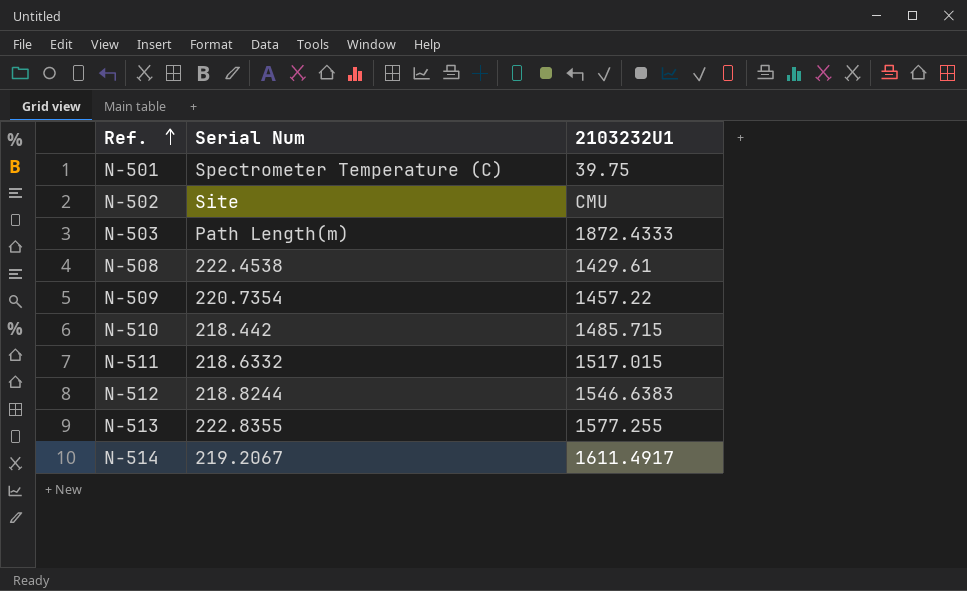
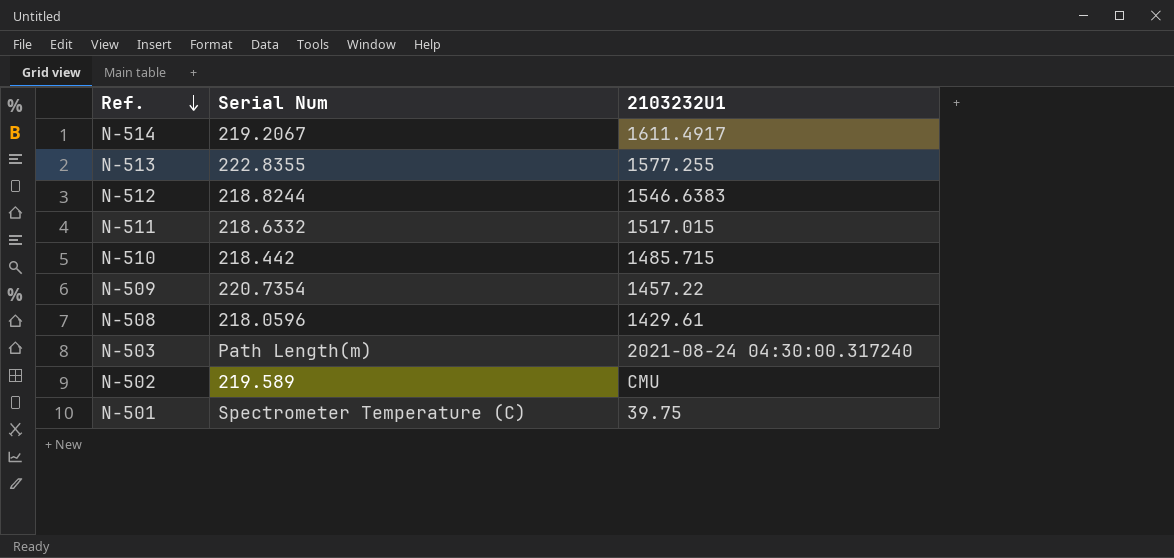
row order: Ref. ascending -> Ref. descending
N-508 | Serial Num: 222.4538 -> 218.0596
N-503 | 2103232U1: 1872.4333 -> 2021-08-24 04:30:00.317240
N-502 | Serial Num: Site -> 219.589

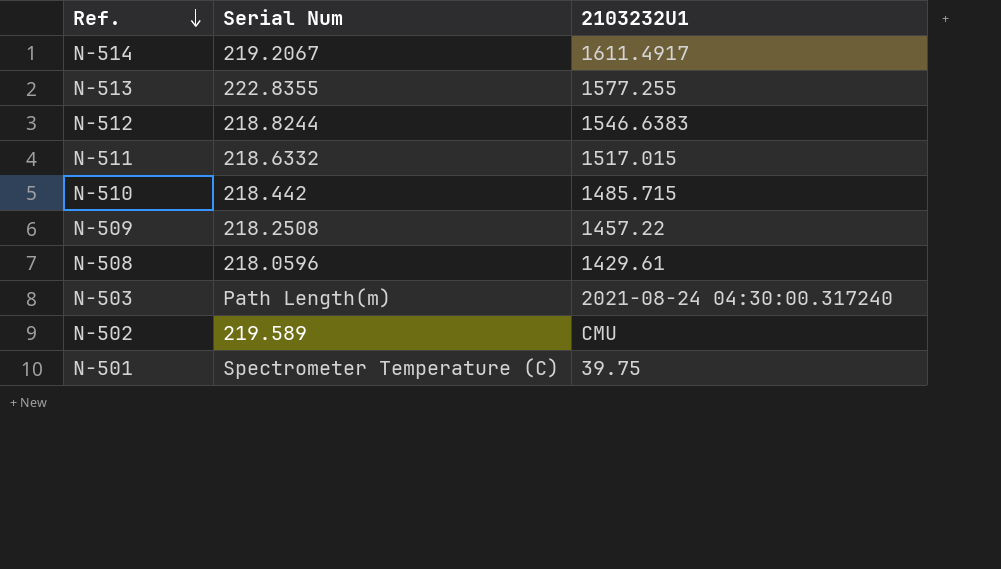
N-509 | Serial Num: 220.7354 -> 218.2508

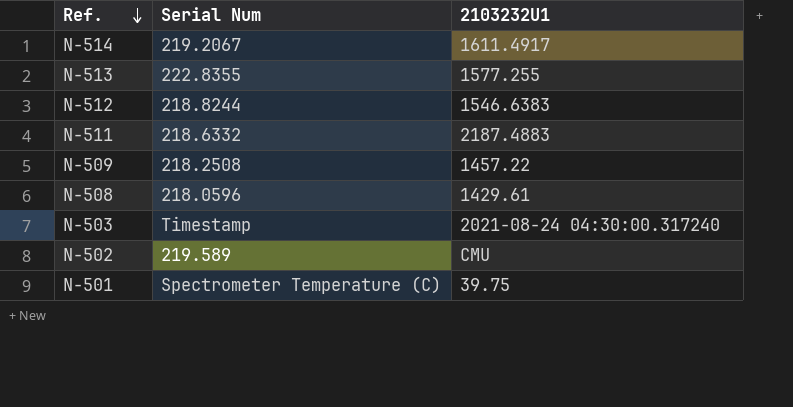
row N-510: 218.442 | 1485.715 -> none
N-511 | 2103232U1: 1517.015 -> 2187.4883
N-503 | Serial Num: Path Length(m) -> Timestamp

